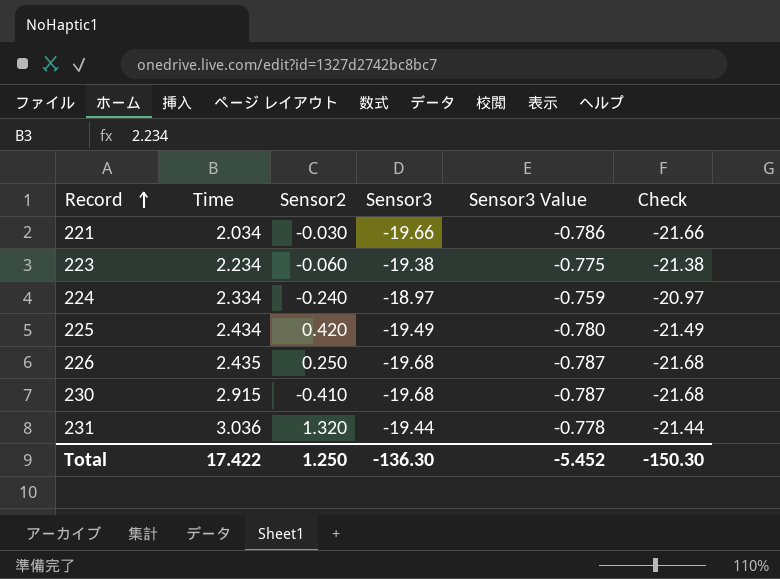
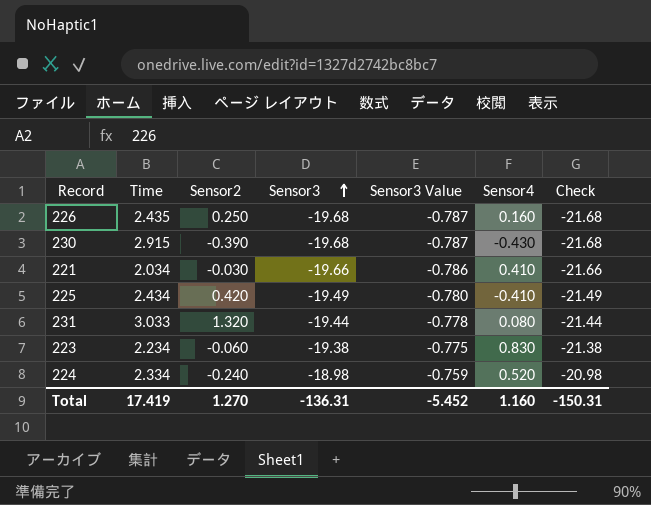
row order: Record ascending -> Sensor3 ascending
column Sensor4 | position: none -> 6
230 | Sensor2: -0.410 -> -0.390
231 | Time: 3.036 -> 3.033
224 | Sensor3: -18.97 -> -18.98
224 | Check: -20.97 -> -20.98
Total | Time: 17.422 -> 17.419
Total | Sensor2: 1.250 -> 1.270
Total | Sensor3: -136.30 -> -136.31
Total | Check: -150.30 -> -150.31

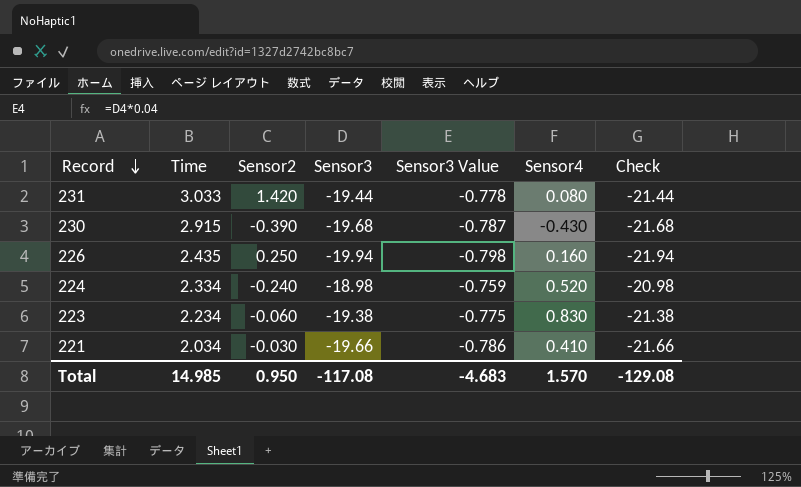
row order: Sensor3 ascending -> Record descending
row 225: 2.434 | 0.420 | -19.49 | -0.780 | -0.410 | -21.49 -> none
231 | Sensor2: 1.320 -> 1.420
226 | Sensor3: -19.68 -> -19.94
226 | Sensor3 Value: -0.787 -> -0.798
226 | Check: -21.68 -> -21.94
Total | Time: 17.419 -> 14.985
Total | Sensor2: 1.270 -> 0.950
Total | Sensor3: -136.31 -> -117.08
Total | Sensor3 Value: -5.452 -> -4.683
Total | Sensor4: 1.160 -> 1.570
Total | Check: -150.31 -> -129.08

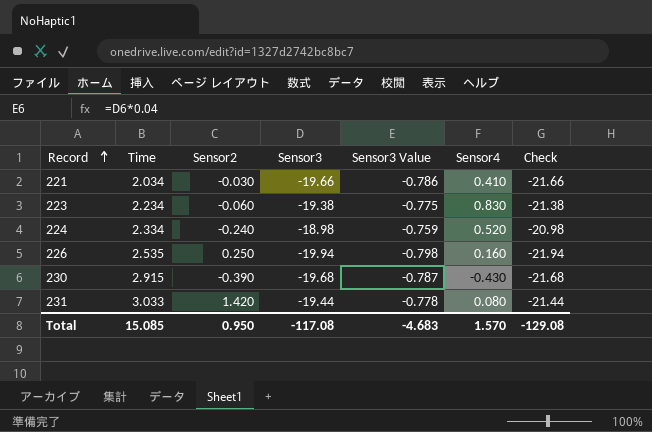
row order: Record descending -> Record ascending
226 | Time: 2.435 -> 2.535
Total | Time: 14.985 -> 15.085

